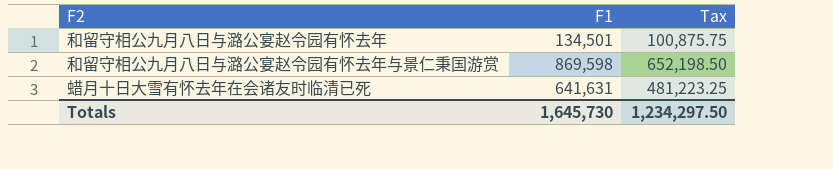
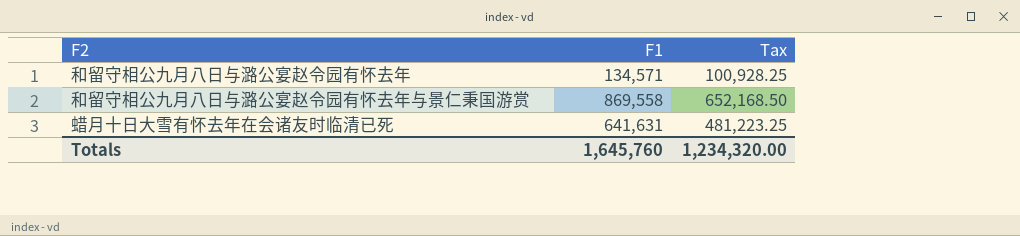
和留守相公九月八日与潞公宴赵令园有怀去年 | F1: 134,501 -> 134,571
和留守相公九月八日与潞公宴赵令园有怀去年 | Tax: 100,875.75 -> 100,928.25
和留守相公九月八日与潞公宴赵令园有怀去年与景仁秉国游赏 | F1: 869,598 -> 869,558
和留守相公九月八日与潞公宴赵令园有怀去年与景仁秉国游赏 | Tax: 652,198.50 -> 652,168.50
Totals | F1: 1,645,730 -> 1,645,760
Totals | Tax: 1,234,297.50 -> 1,234,320.00

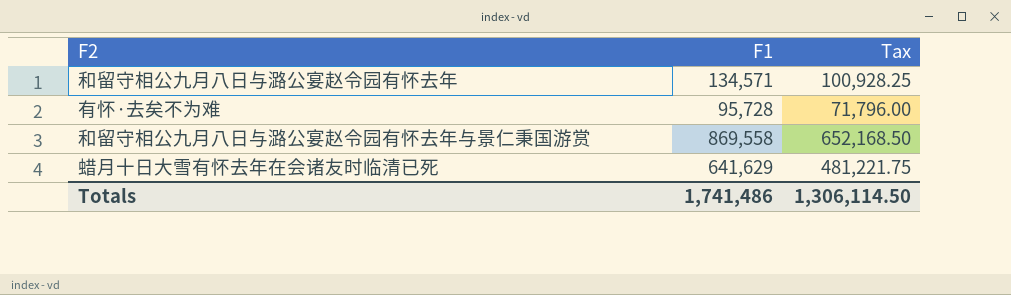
row 有怀·去矣不为难: none -> 95,728 | 71,796.00
蜡月十日大雪有怀去年在会诸友时临清已死 | F1: 641,631 -> 641,629
蜡月十日大雪有怀去年在会诸友时临清已死 | Tax: 481,223.25 -> 481,221.75
Totals | F1: 1,645,760 -> 1,741,486
Totals | Tax: 1,234,320.00 -> 1,306,114.50

